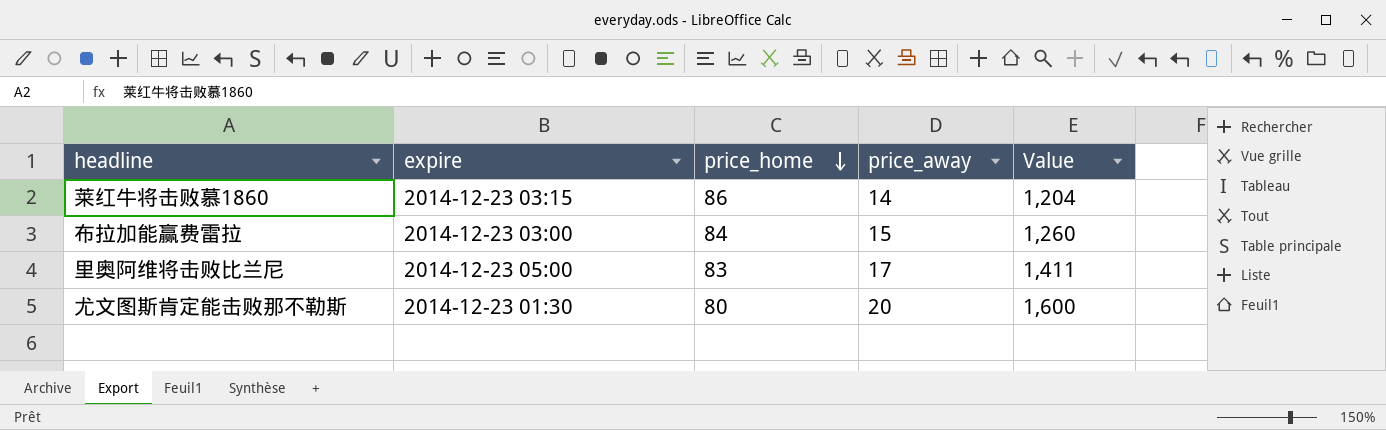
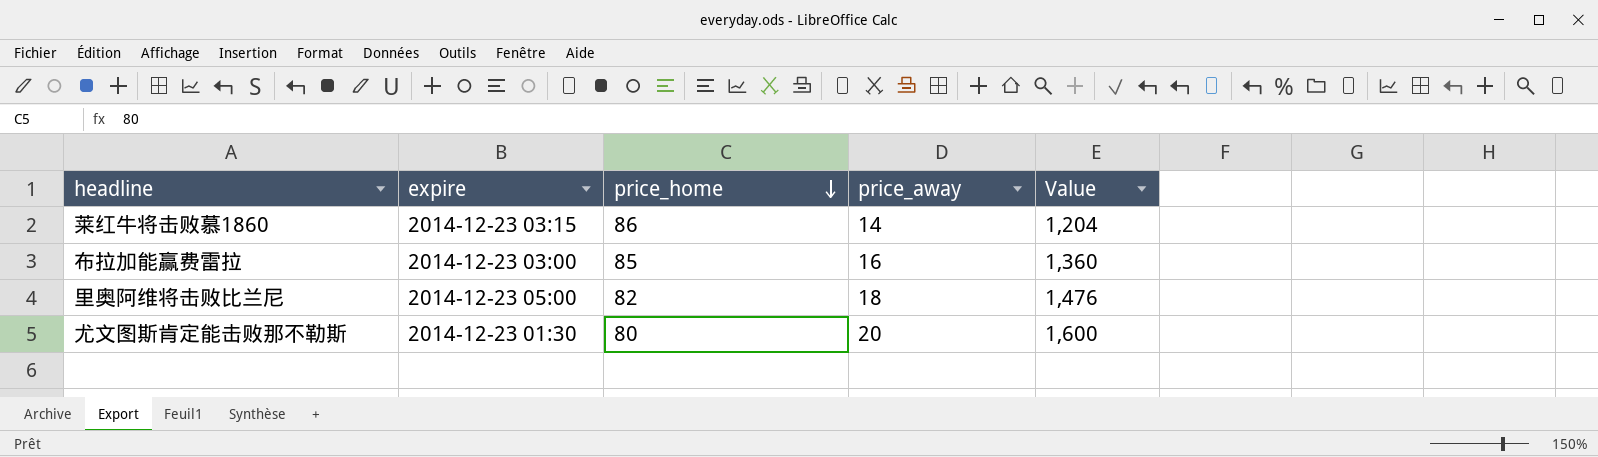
布拉加能赢费雷拉 | price_home: 84 -> 85
布拉加能赢费雷拉 | price_away: 15 -> 16
布拉加能赢费雷拉 | Value: 1,260 -> 1,360
里奥阿维将击败比兰尼 | price_home: 83 -> 82
里奥阿维将击败比兰尼 | price_away: 17 -> 18
里奥阿维将击败比兰尼 | Value: 1,411 -> 1,476

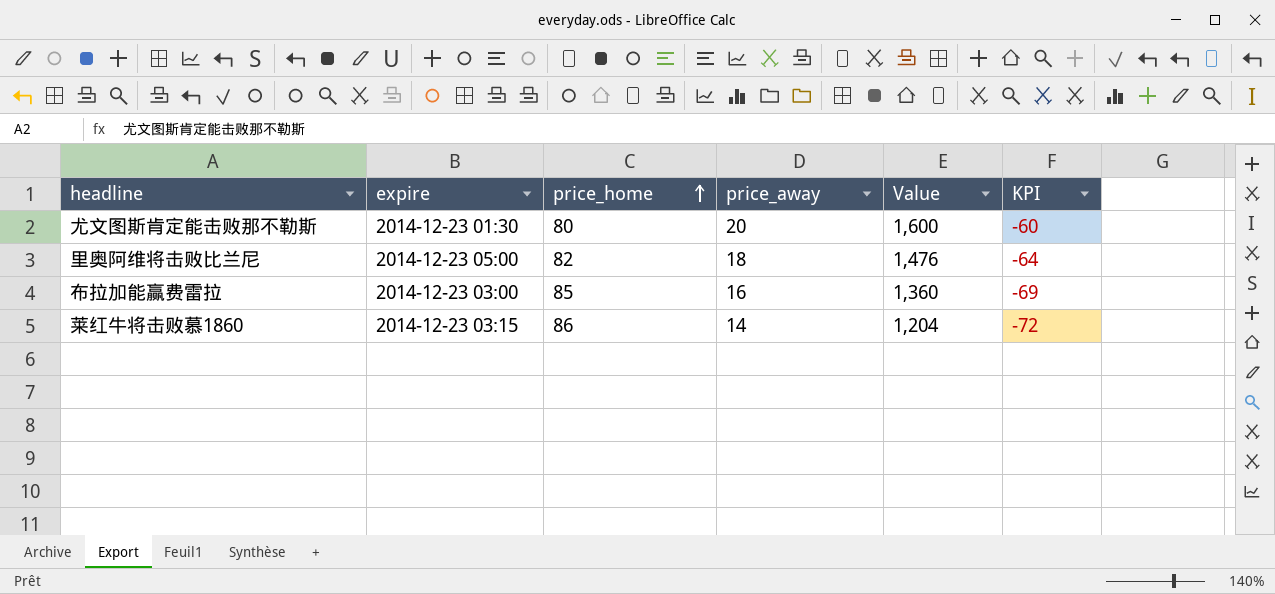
row order: price_home descending -> price_home ascending
column KPI | formula: none -> [price_away] - [price_home]

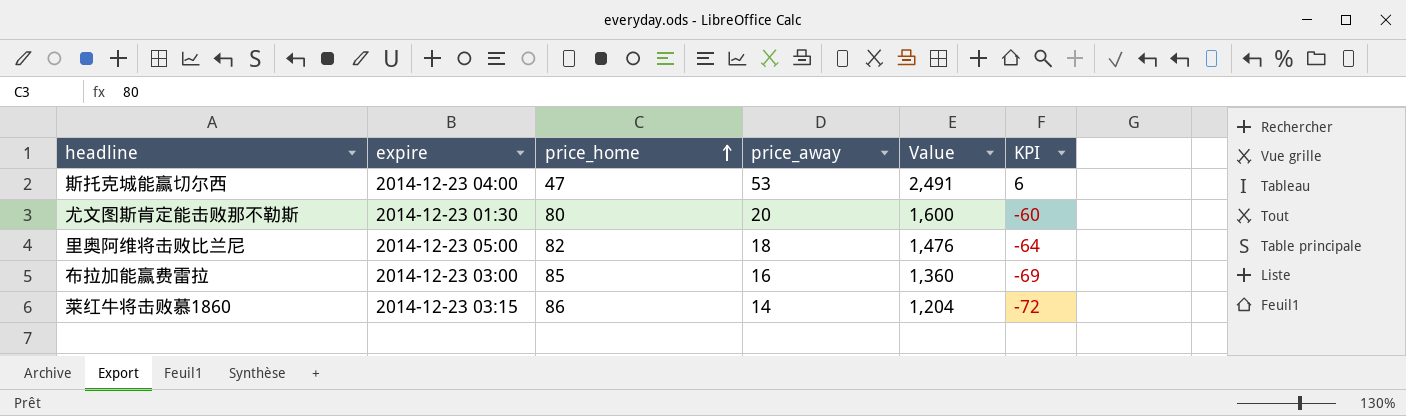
row 斯托克城能赢切尔西: none -> 2014-12-23 04:00 | 47 | 53 | 2,491 | 6

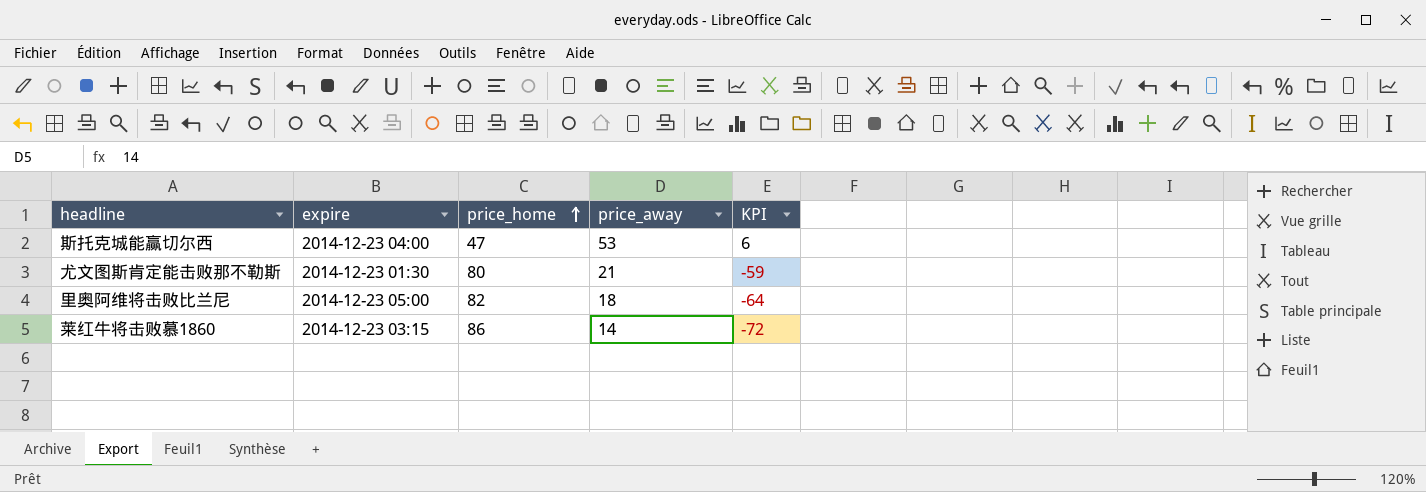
column Value | formula: [price_home] * [price_away] -> none
row 布拉加能赢费雷拉: 2014-12-23 03:00 | 85 | 16 | 1,360 | -69 -> none
尤文图斯肯定能击败那不勒斯 | price_away: 20 -> 21
尤文图斯肯定能击败那不勒斯 | KPI: -60 -> -59

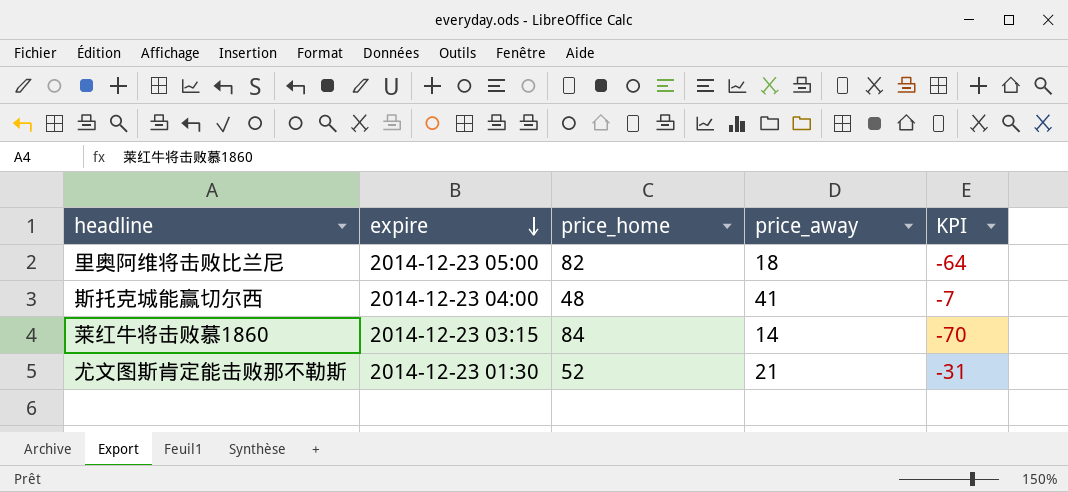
row order: price_home ascending -> expire descending
斯托克城能赢切尔西 | price_home: 47 -> 48
斯托克城能赢切尔西 | price_away: 53 -> 41
斯托克城能赢切尔西 | KPI: 6 -> -7
莱红牛将击败慕1860 | price_home: 86 -> 84
莱红牛将击败慕1860 | KPI: -72 -> -70
尤文图斯肯定能击败那不勒斯 | price_home: 80 -> 52
尤文图斯肯定能击败那不勒斯 | KPI: -59 -> -31

